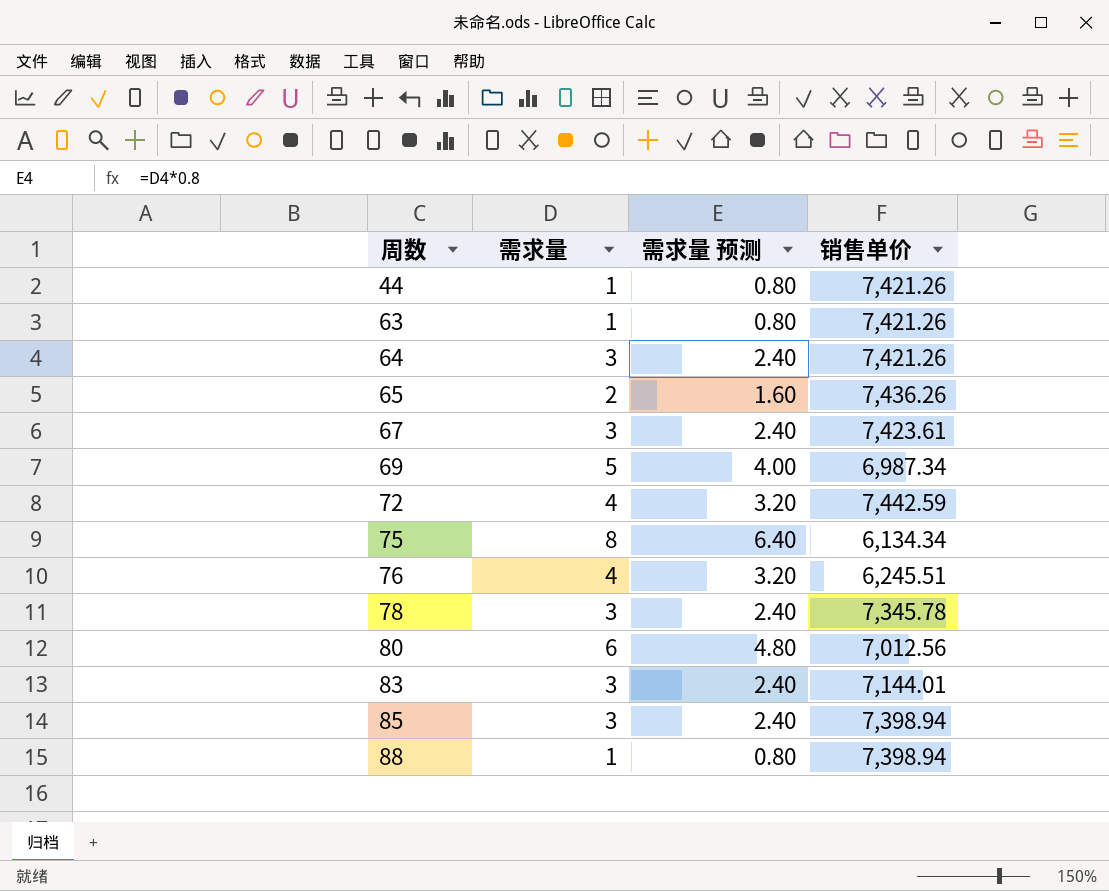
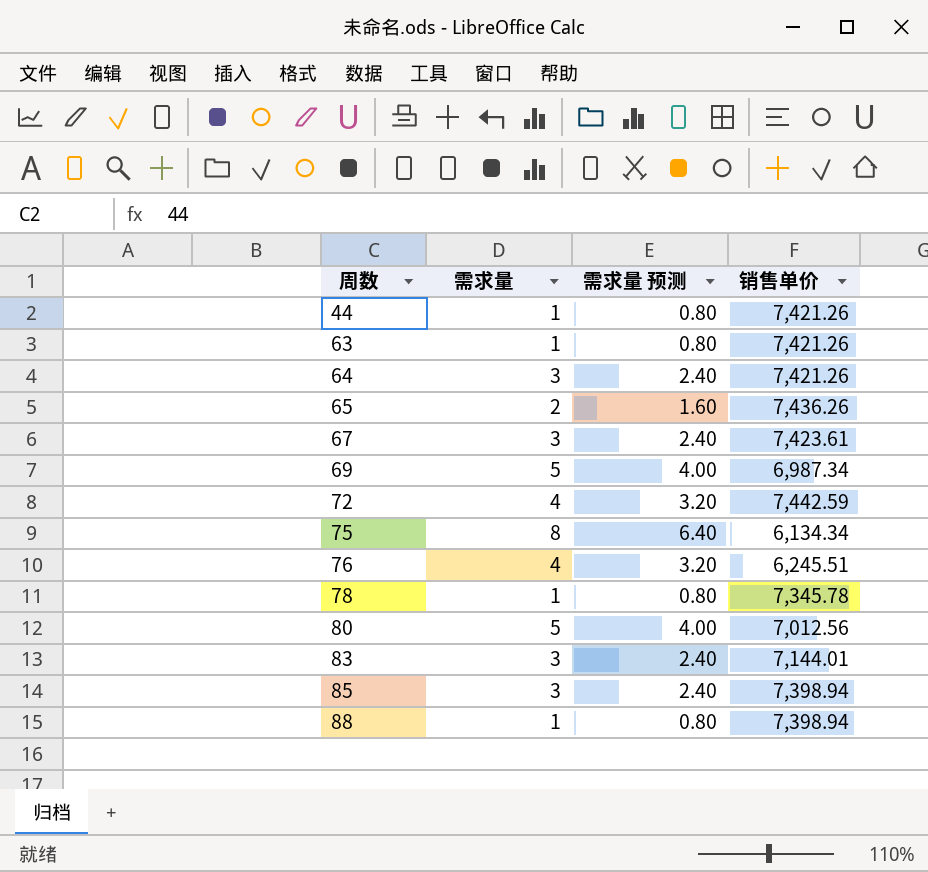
78 | 需求量: 3 -> 1
78 | 需求量 预测: 2.40 -> 0.80
80 | 需求量: 6 -> 5
80 | 需求量 预测: 4.80 -> 4.00

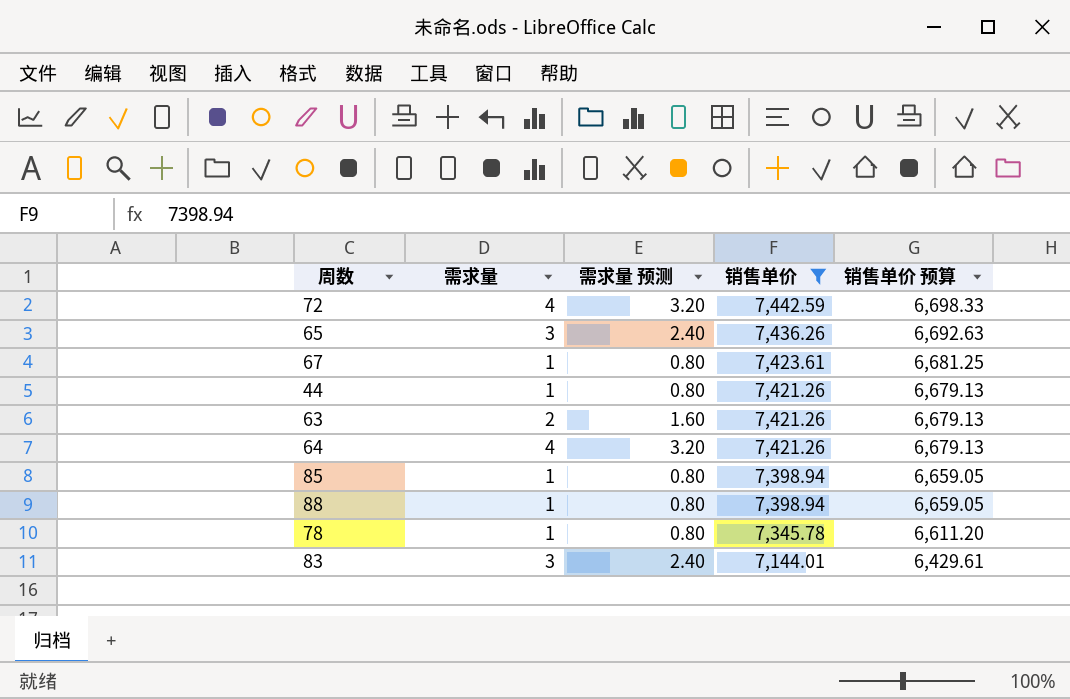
filter: none -> 销售单价 >= 7,144.01
row order: 周数 ascending -> 销售单价 descending
column 销售单价 预算 | formula: none -> [销售单价] * 0.9
65 | 需求量: 2 -> 3
65 | 需求量 预测: 1.60 -> 2.40
67 | 需求量: 3 -> 1
67 | 需求量 预测: 2.40 -> 0.80
63 | 需求量: 1 -> 2
63 | 需求量 预测: 0.80 -> 1.60
64 | 需求量: 3 -> 4
64 | 需求量 预测: 2.40 -> 3.20
85 | 需求量: 3 -> 1
85 | 需求量 预测: 2.40 -> 0.80

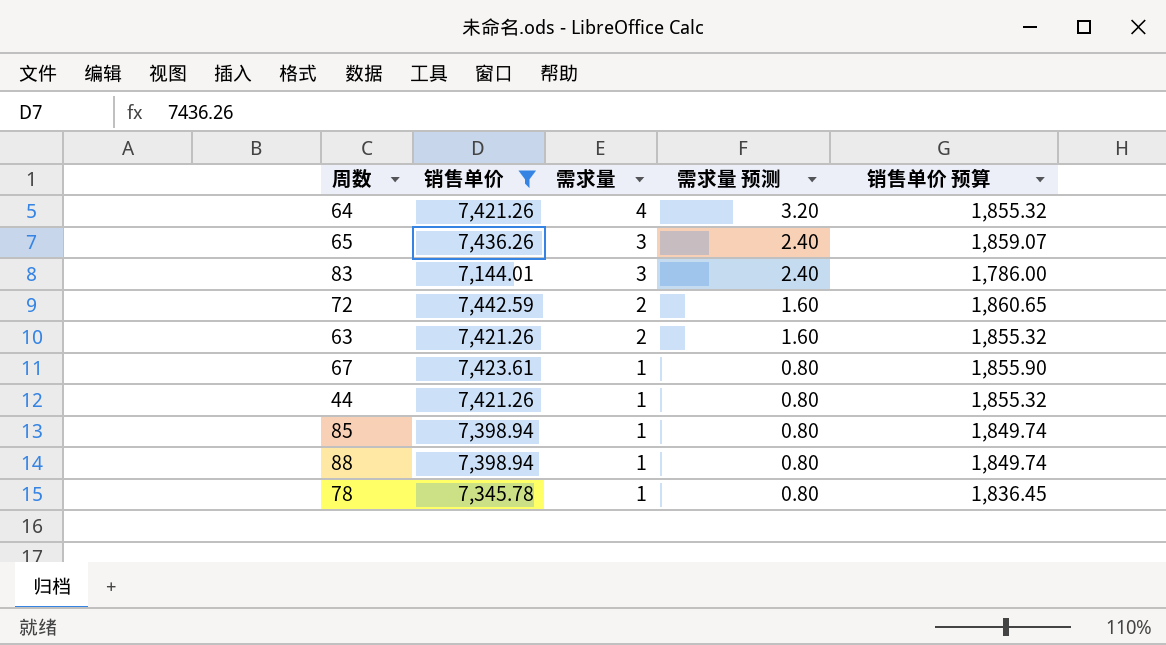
row order: 销售单价 descending -> 需求量 descending
column 销售单价 | position: 4 -> 2
column 销售单价 预算 | formula: [销售单价] * 0.9 -> [销售单价] * 0.25
72 | 需求量: 4 -> 2
72 | 需求量 预测: 3.20 -> 1.60

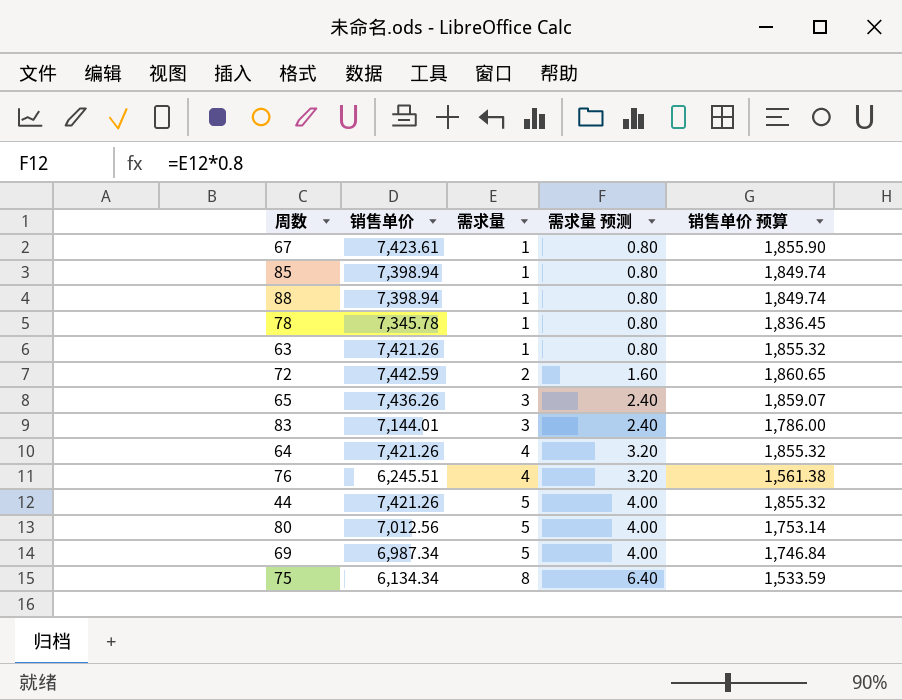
filter: 销售单价 >= 7,144.01 -> none
row order: 需求量 descending -> 需求量 ascending
63 | 需求量: 2 -> 1
63 | 需求量 预测: 1.60 -> 0.80
44 | 需求量: 1 -> 5
44 | 需求量 预测: 0.80 -> 4.00

